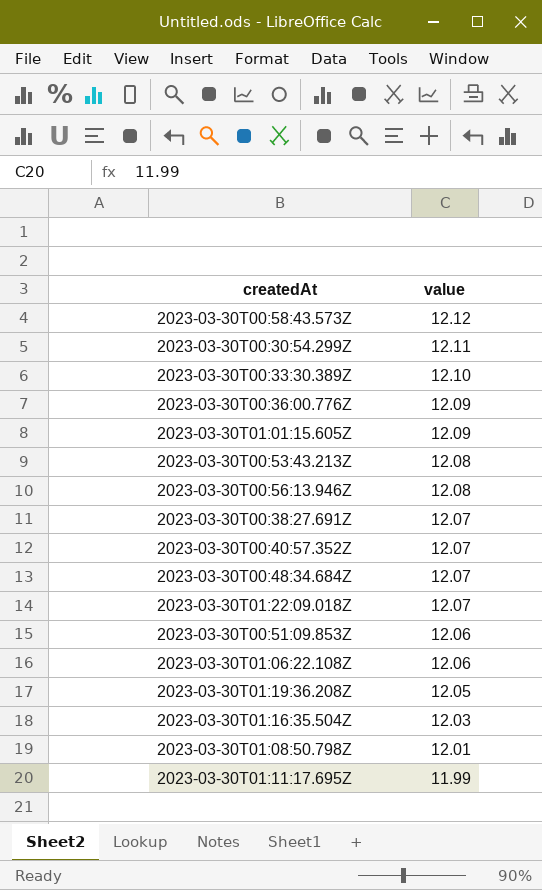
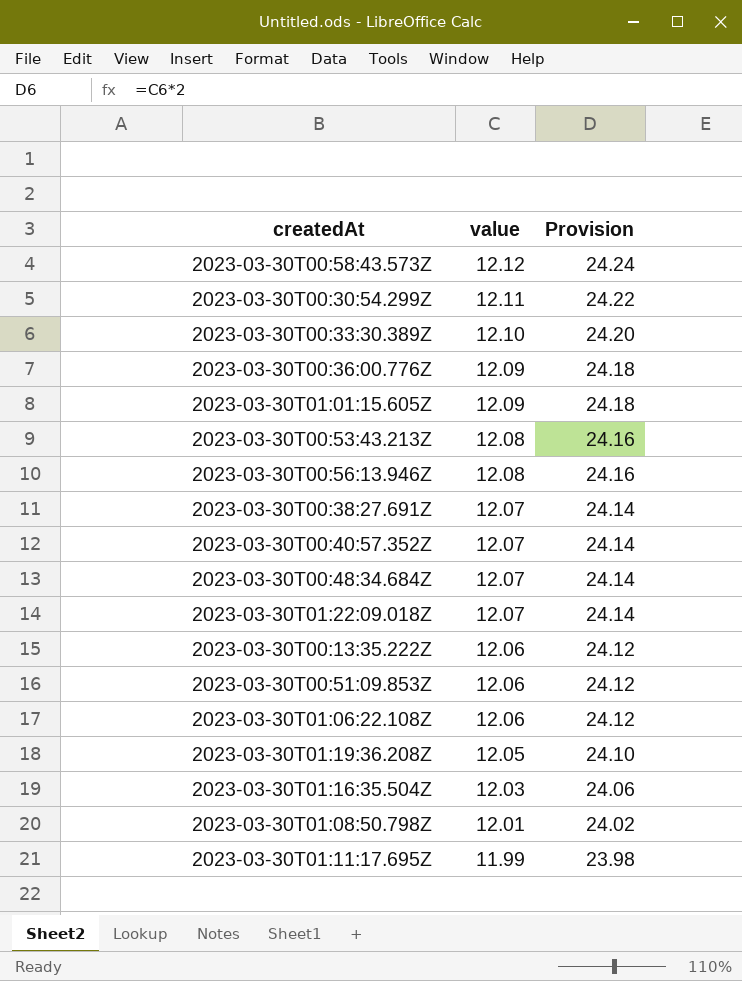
column Provision | formula: none -> [value] * 2
row 2023-03-30T00:13:35.222Z: none -> 12.06 | 24.12

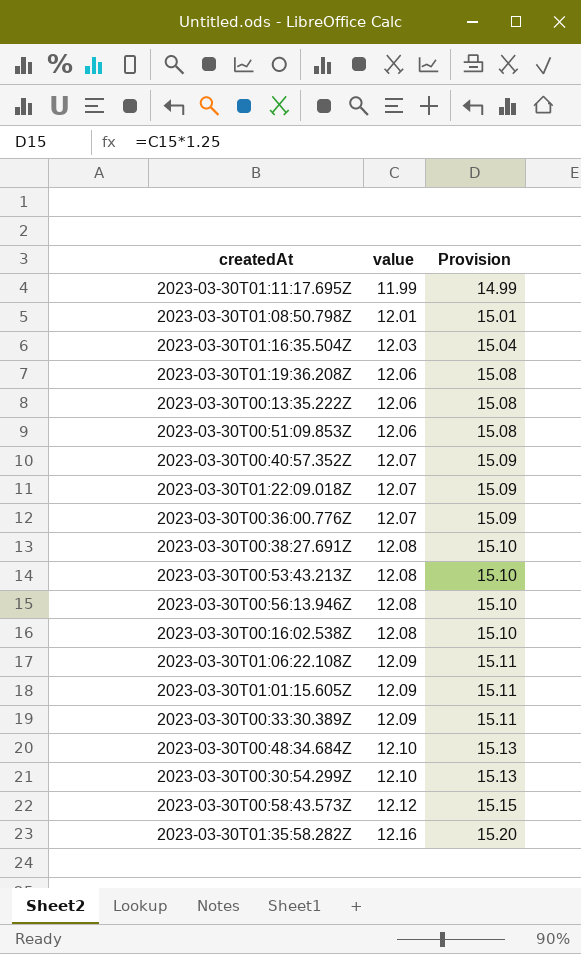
row order: value descending -> value ascending
column Provision | formula: [value] * 2 -> [value] * 1.25
2023-03-30T01:19:36.208Z | value: 12.05 -> 12.06
2023-03-30T00:36:00.776Z | value: 12.09 -> 12.07
2023-03-30T00:38:27.691Z | value: 12.07 -> 12.08
row 2023-03-30T00:16:02.538Z: none -> 12.08 | 15.10
2023-03-30T01:06:22.108Z | value: 12.06 -> 12.09
2023-03-30T00:33:30.389Z | value: 12.10 -> 12.09
2023-03-30T00:48:34.684Z | value: 12.07 -> 12.10
2023-03-30T00:30:54.299Z | value: 12.11 -> 12.10
row 2023-03-30T01:35:58.282Z: none -> 12.16 | 15.20

